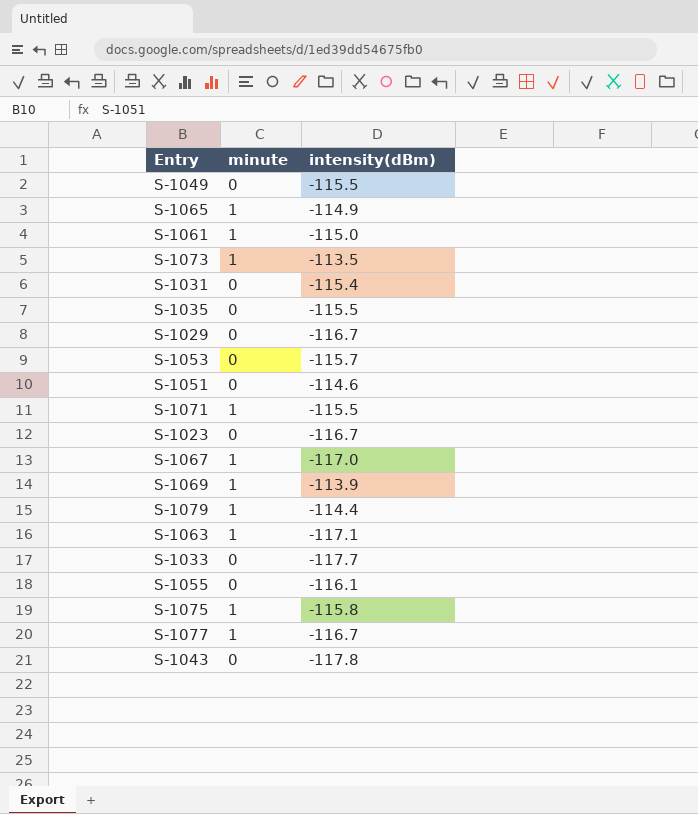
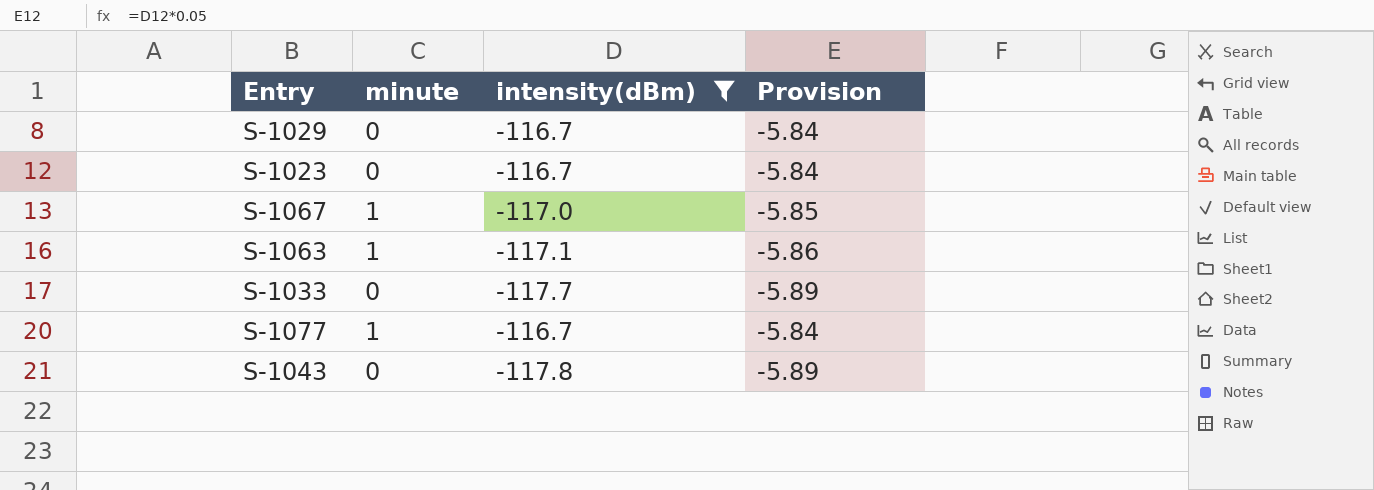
filter: none -> intensity(dBm) <= -116.7
column Provision | formula: none -> [intensity(dBm)] * 0.05

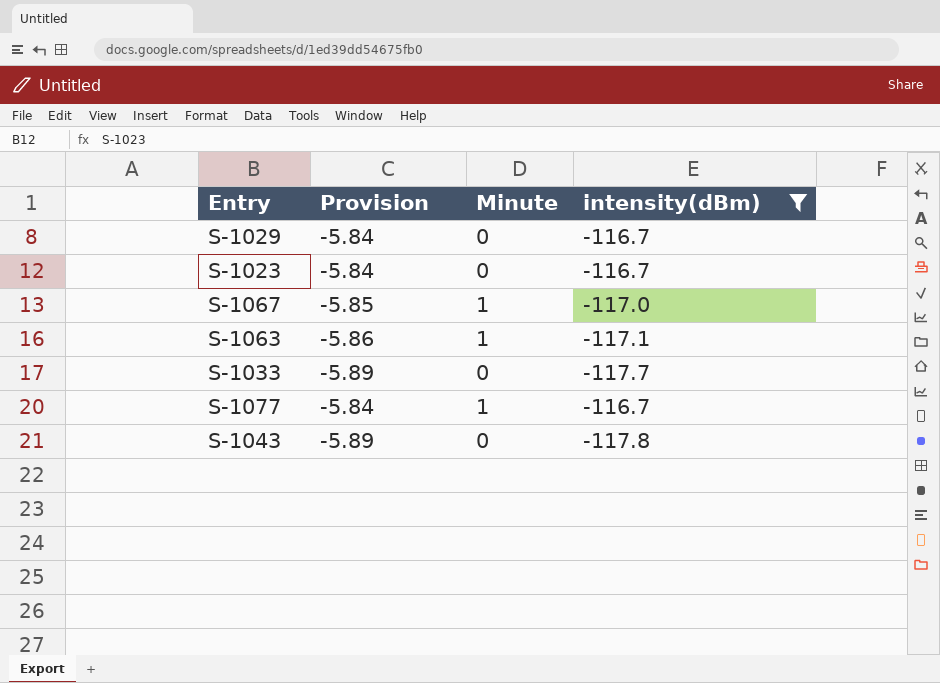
column Provision | position: 4 -> 2
column name: minute -> Minute

